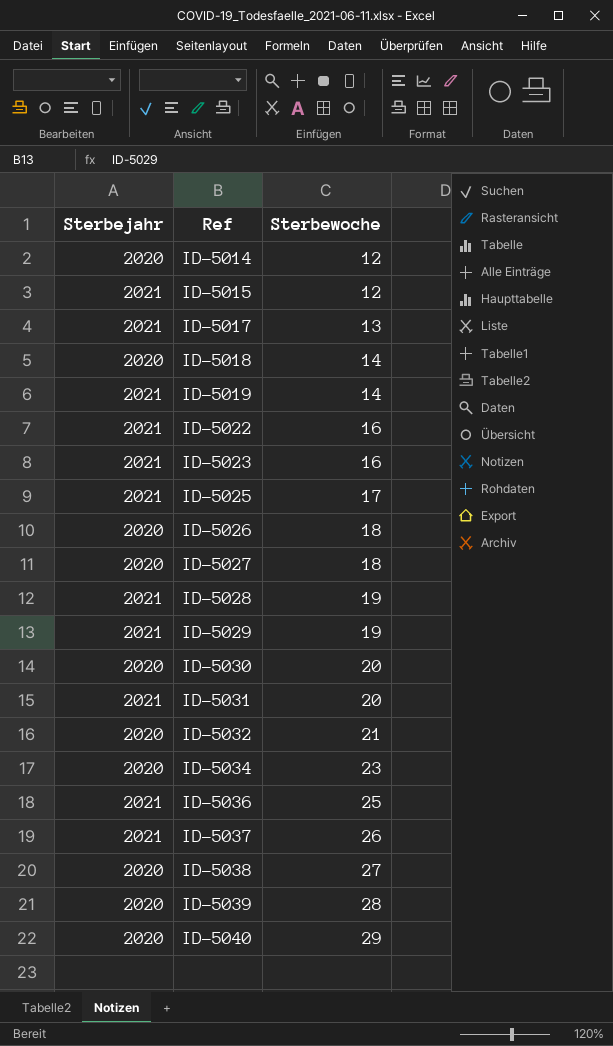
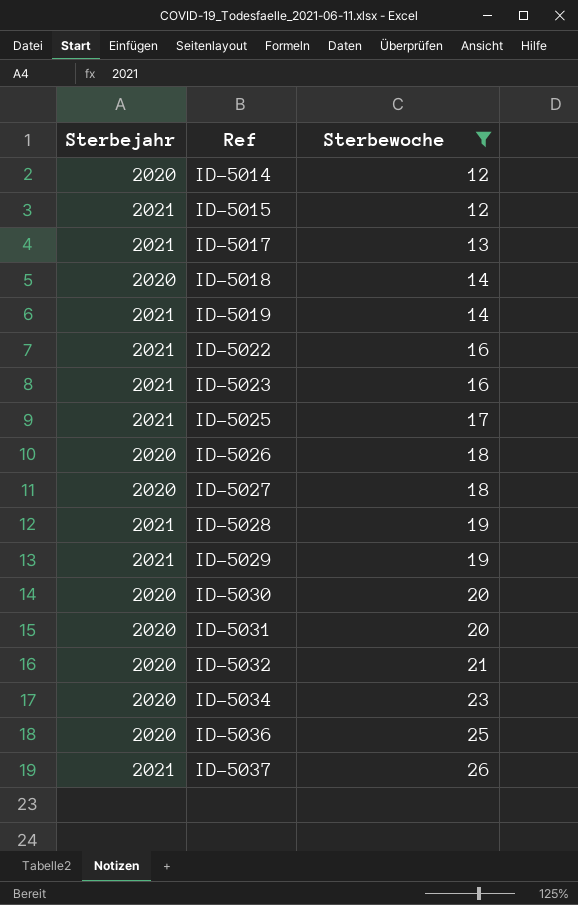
filter: none -> Sterbewoche <= 26
ID-5031 | Sterbejahr: 2021 -> 2020
ID-5036 | Sterbejahr: 2021 -> 2020

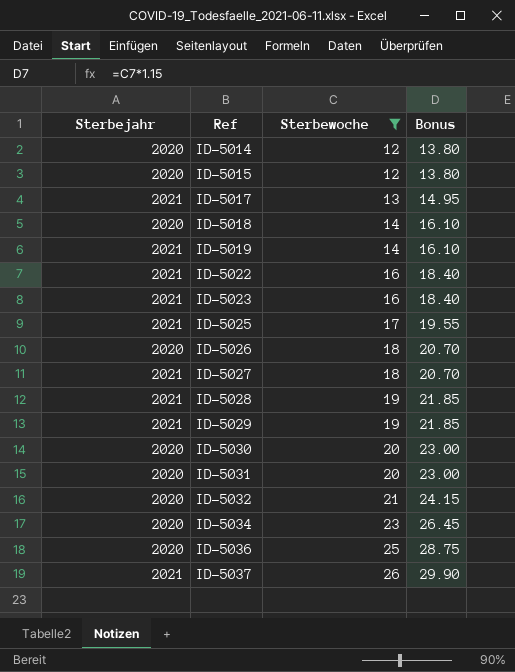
column Bonus | formula: none -> [Sterbewoche] * 1.15
ID-5015 | Sterbejahr: 2021 -> 2020
ID-5027 | Sterbejahr: 2020 -> 2021

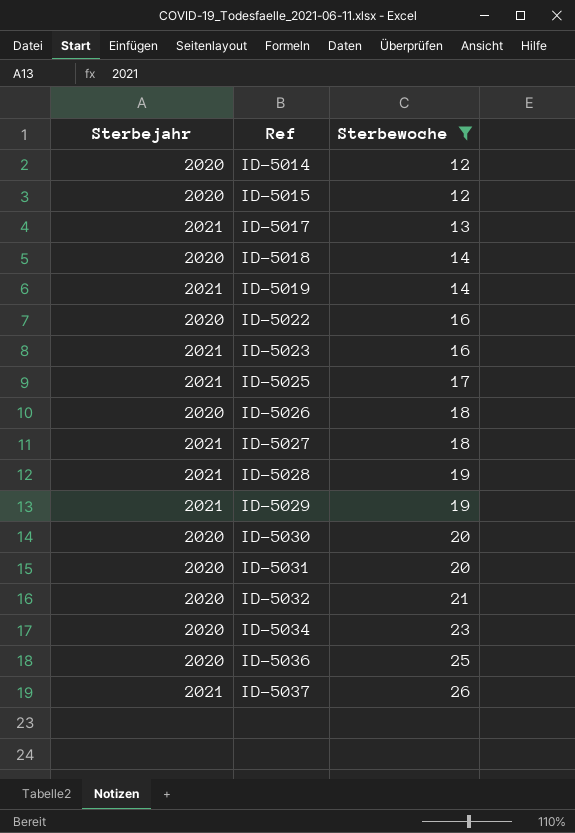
column Bonus | formula: [Sterbewoche] * 1.15 -> none
ID-5022 | Sterbejahr: 2021 -> 2020

